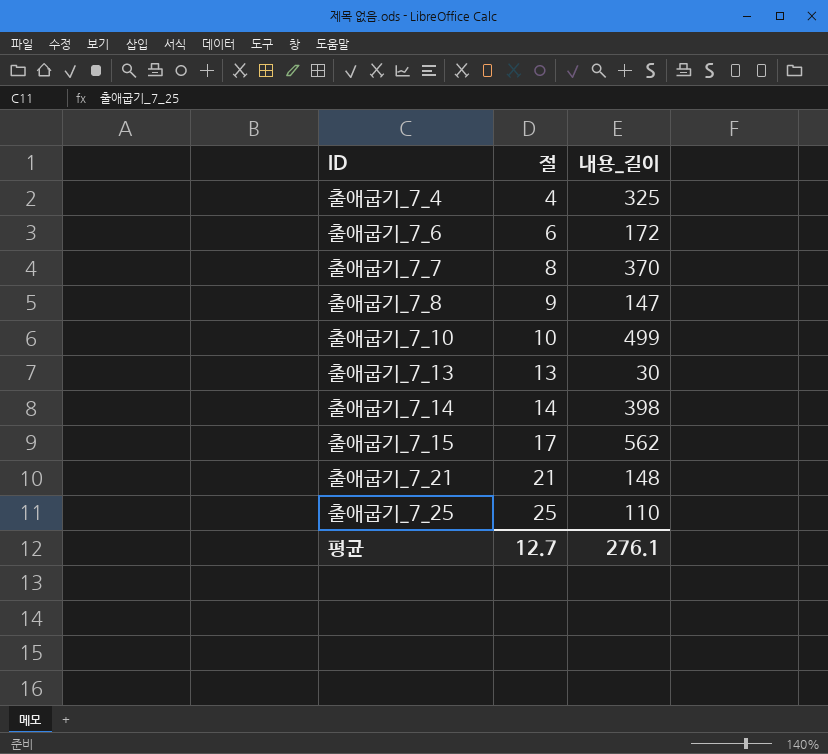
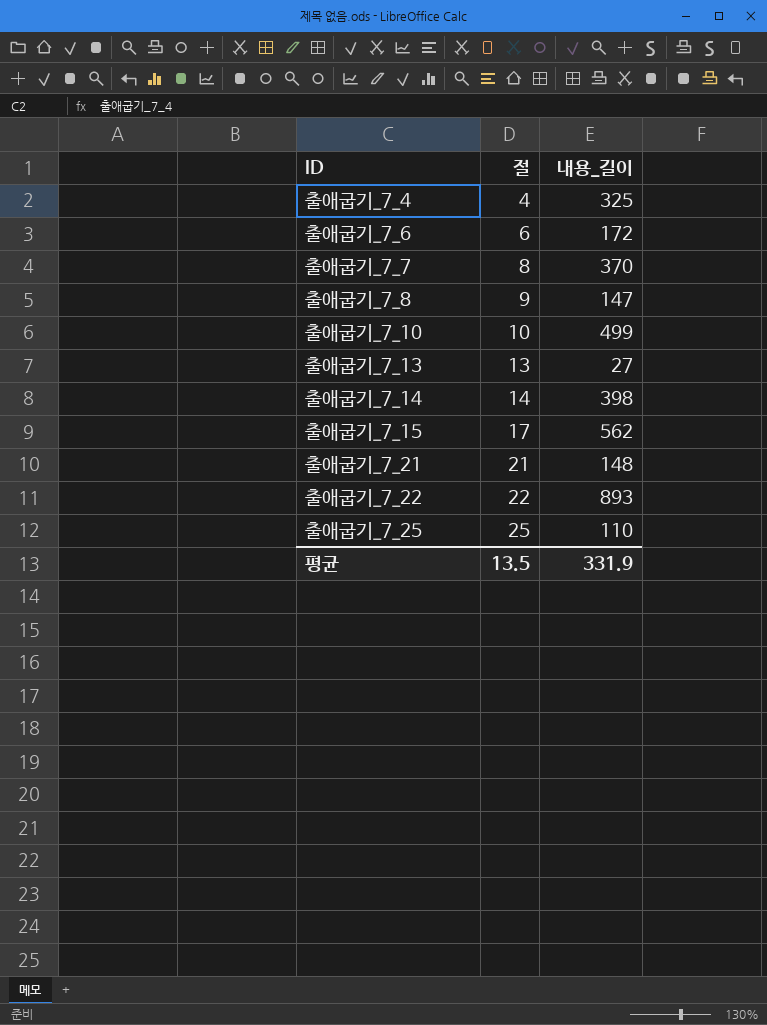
출애굽기_7_13 | 내용_길이: 30 -> 27
row 출애굽기_7_22: none -> 22 | 893
평균 | 절: 12.7 -> 13.5
평균 | 내용_길이: 276.1 -> 331.9

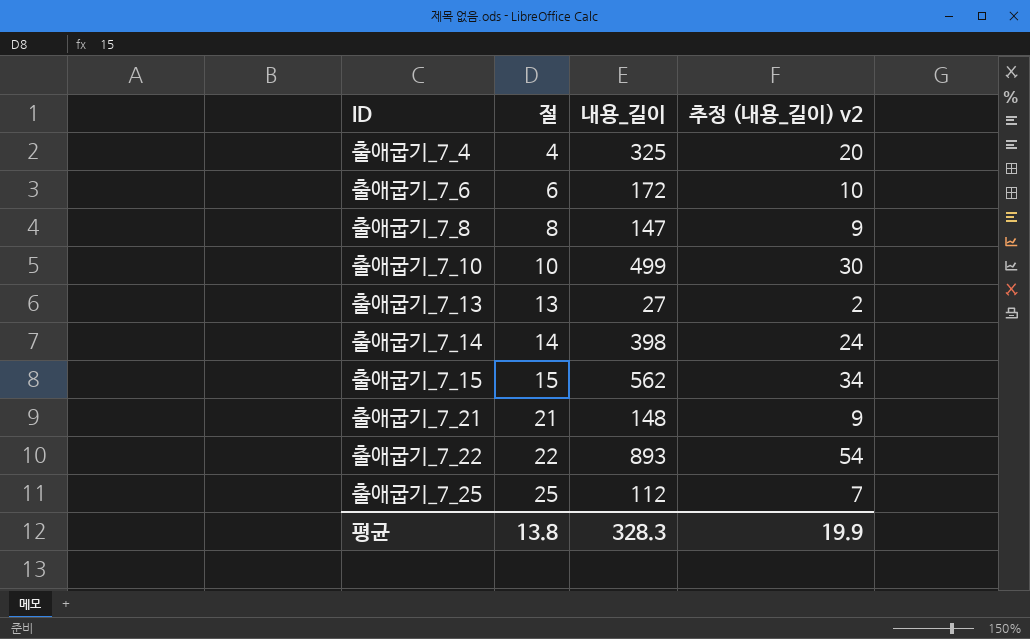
column 추정 (내용_길이) v2 | formula: none -> [내용_길이] * 0.06
row 출애굽기_7_7: 8 | 370 -> none
출애굽기_7_8 | 절: 9 -> 8
출애굽기_7_15 | 절: 17 -> 15
출애굽기_7_25 | 내용_길이: 110 -> 112
평균 | 절: 13.5 -> 13.8
평균 | 내용_길이: 331.9 -> 328.3

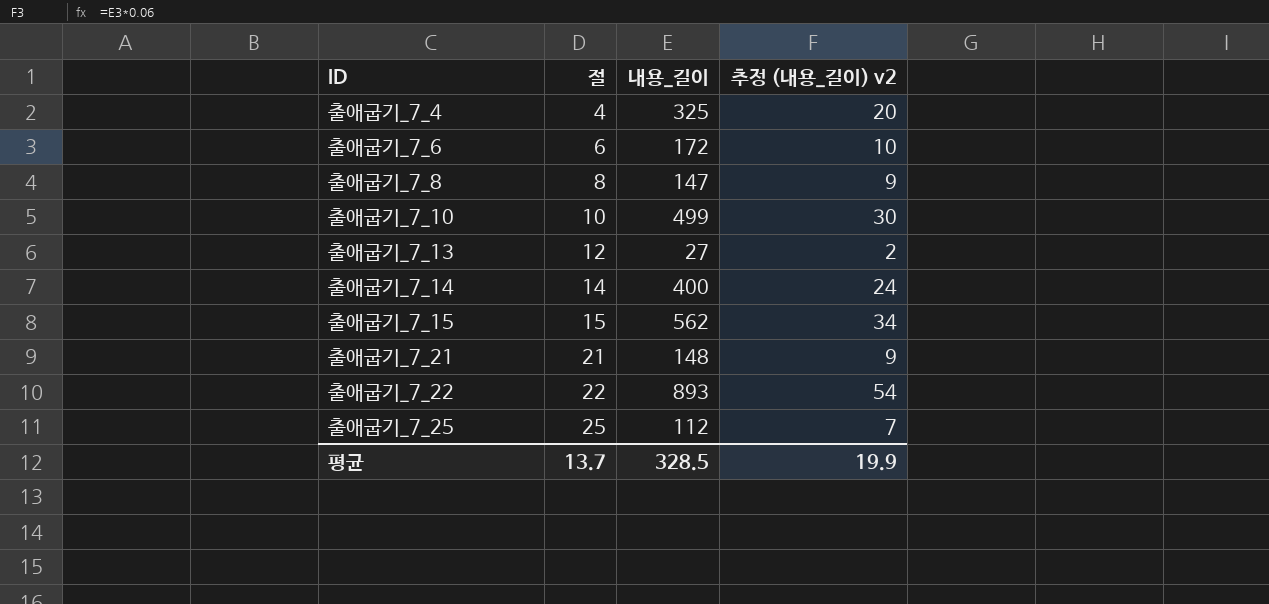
출애굽기_7_13 | 절: 13 -> 12
출애굽기_7_14 | 내용_길이: 398 -> 400
평균 | 절: 13.8 -> 13.7
평균 | 내용_길이: 328.3 -> 328.5

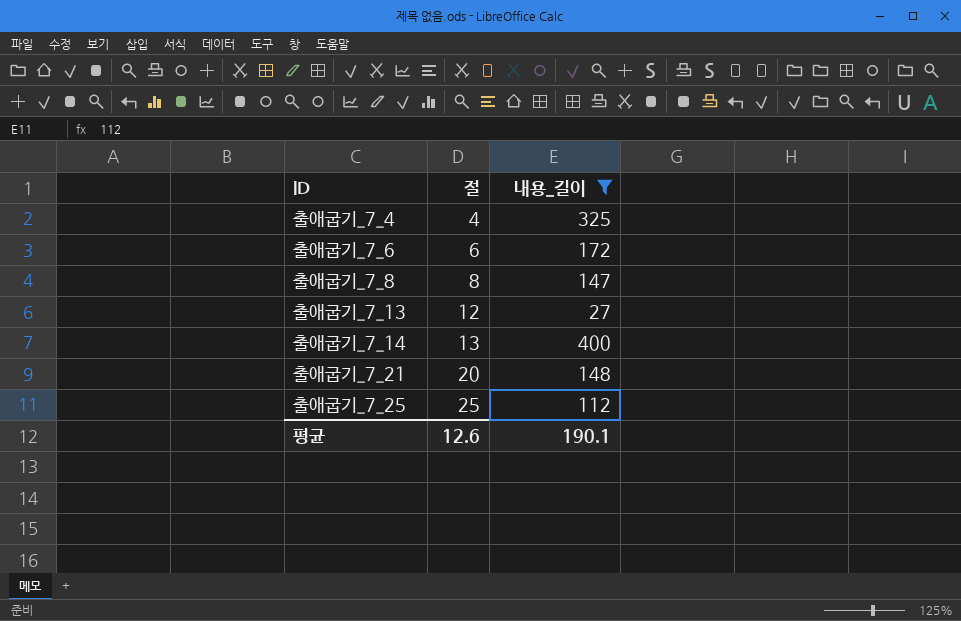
filter: none -> 내용_길이 <= 400
column 추정 (내용_길이) v2 | formula: [내용_길이] * 0.06 -> none
출애굽기_7_14 | 절: 14 -> 13
출애굽기_7_21 | 절: 21 -> 20
평균 | 절: 13.7 -> 12.6
평균 | 내용_길이: 328.5 -> 190.1

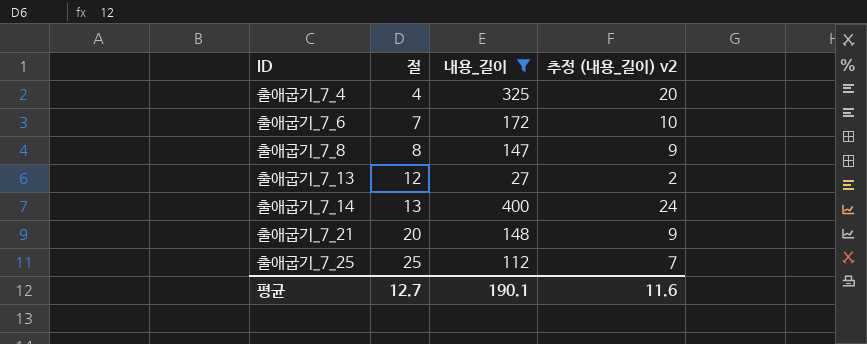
column 추정 (내용_길이) v2 | formula: none -> [내용_길이] * 0.06
출애굽기_7_6 | 절: 6 -> 7
평균 | 절: 12.6 -> 12.7

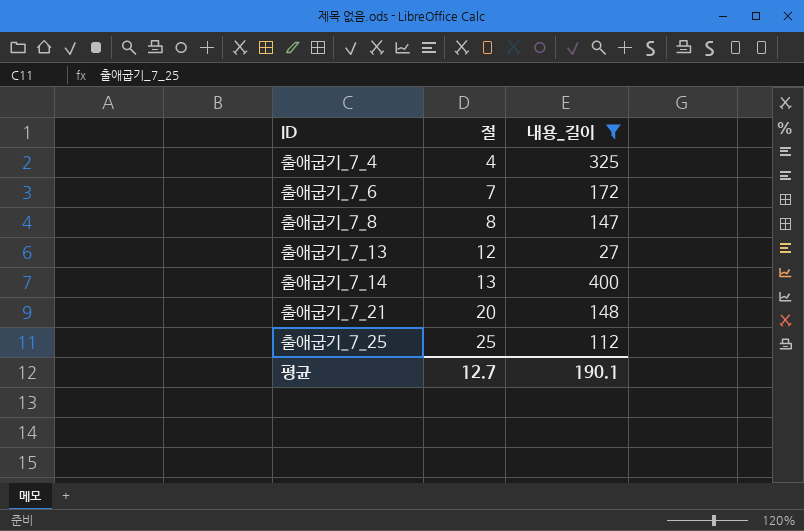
column 추정 (내용_길이) v2 | formula: [내용_길이] * 0.06 -> none

